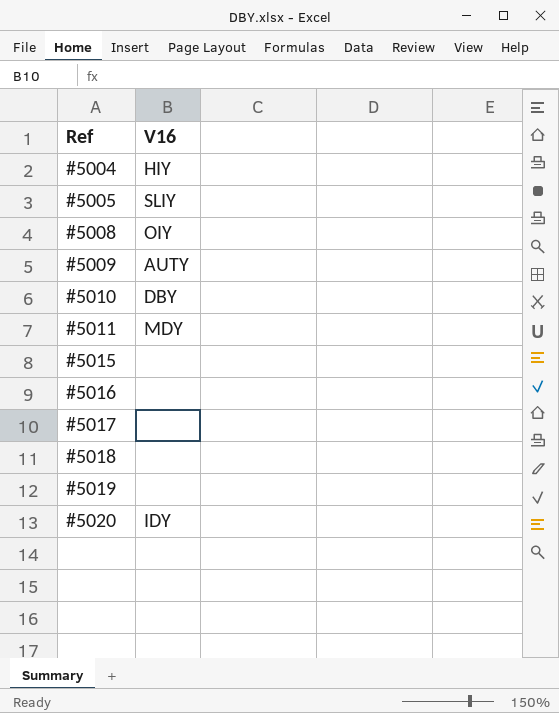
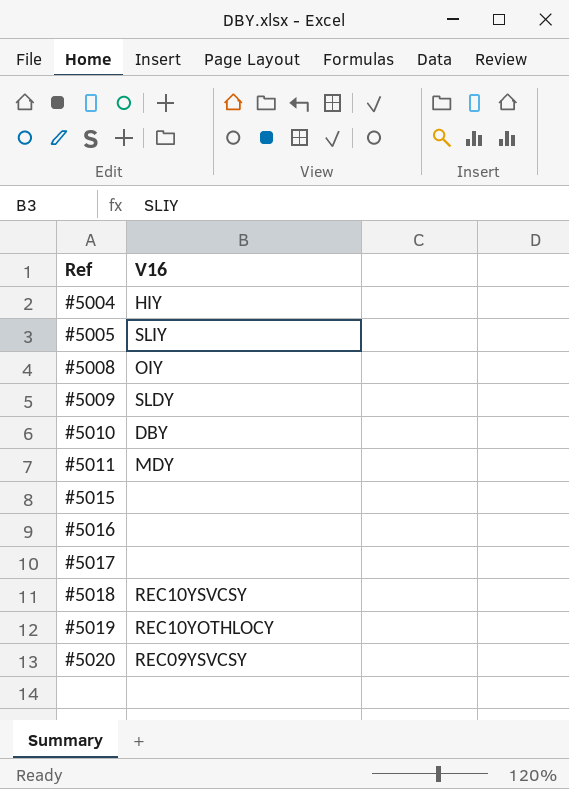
#5009 | V16: AUTY -> SLDY
#5018 | V16: none -> REC10YSVCSY
#5019 | V16: none -> REC10YOTHLOCY
#5020 | V16: IDY -> REC09YSVCSY

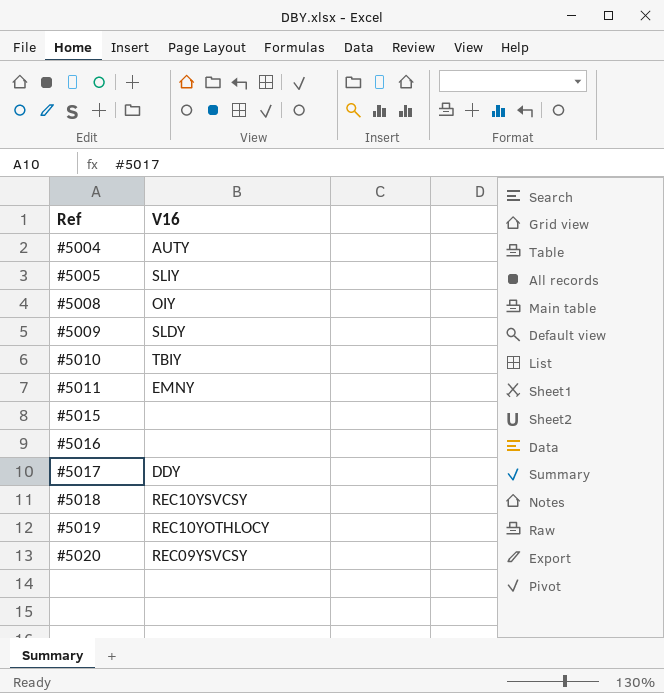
#5004 | V16: HIY -> AUTY
#5010 | V16: DBY -> TBIY
#5011 | V16: MDY -> EMNY
#5017 | V16: none -> DDY

